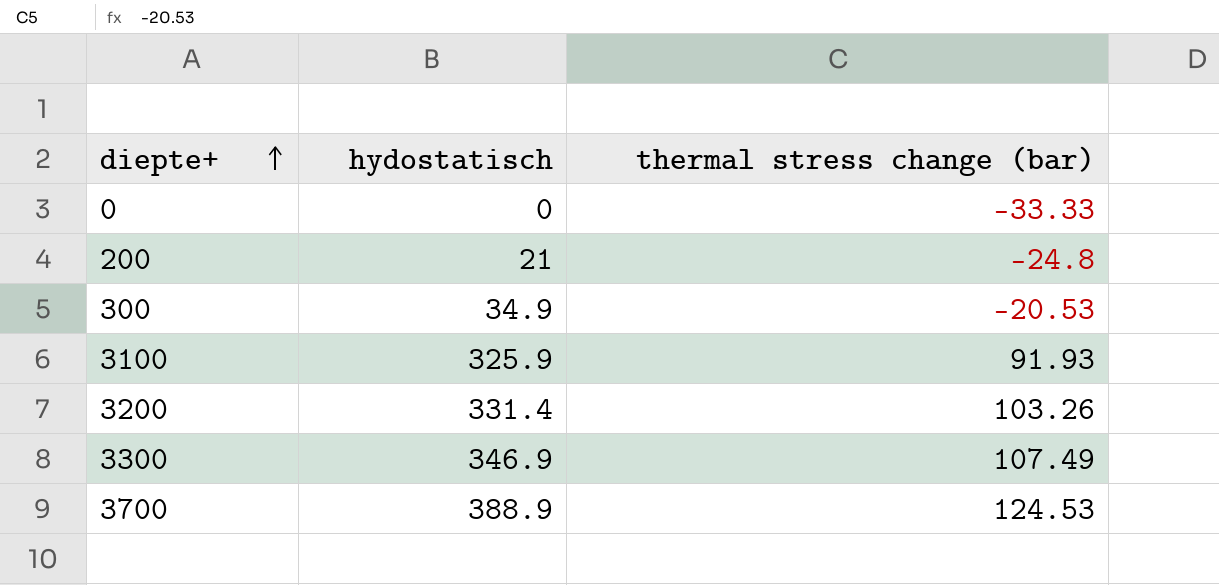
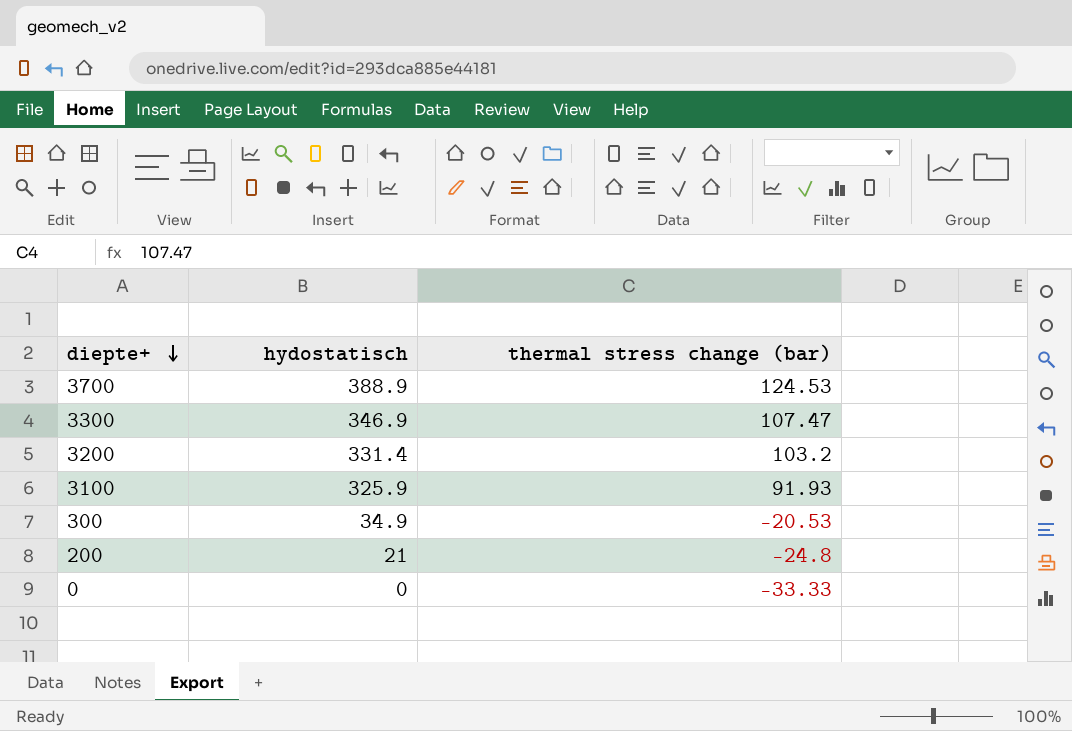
row order: diepte+ ascending -> diepte+ descending
3300 | thermal stress change (bar): 107.49 -> 107.47
3200 | thermal stress change (bar): 103.26 -> 103.2

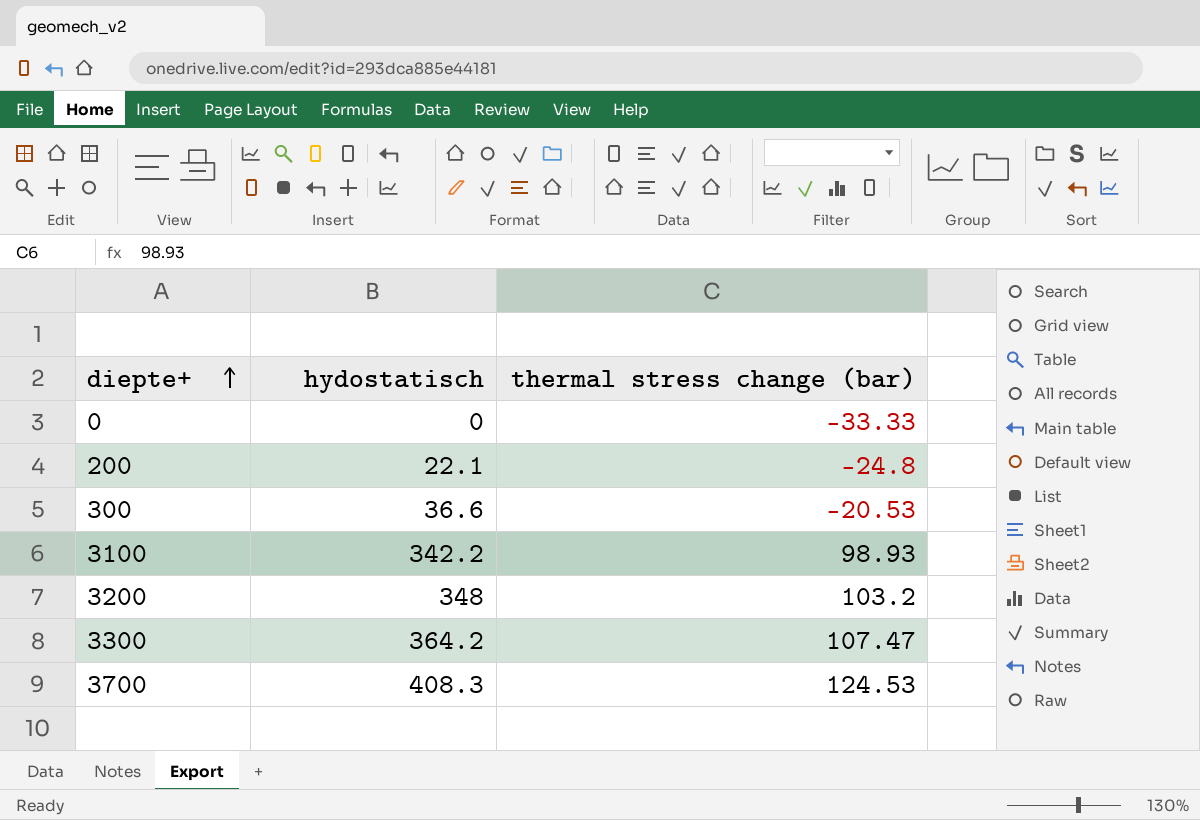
row order: diepte+ descending -> diepte+ ascending
200 | hydostatisch: 21 -> 22.1
300 | hydostatisch: 34.9 -> 36.6
3100 | hydostatisch: 325.9 -> 342.2
3100 | thermal stress change (bar): 91.93 -> 98.93
3200 | hydostatisch: 331.4 -> 348
3300 | hydostatisch: 346.9 -> 364.2
3700 | hydostatisch: 388.9 -> 408.3

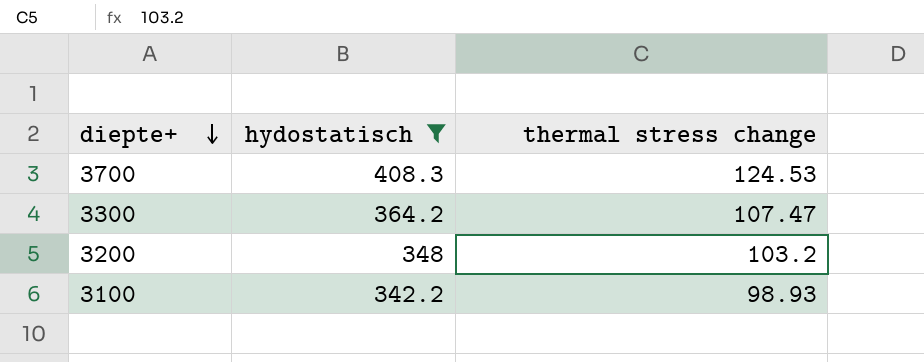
filter: none -> hydostatisch >= 342.2
row order: diepte+ ascending -> diepte+ descending
column name: thermal stress change (bar) -> thermal stress change

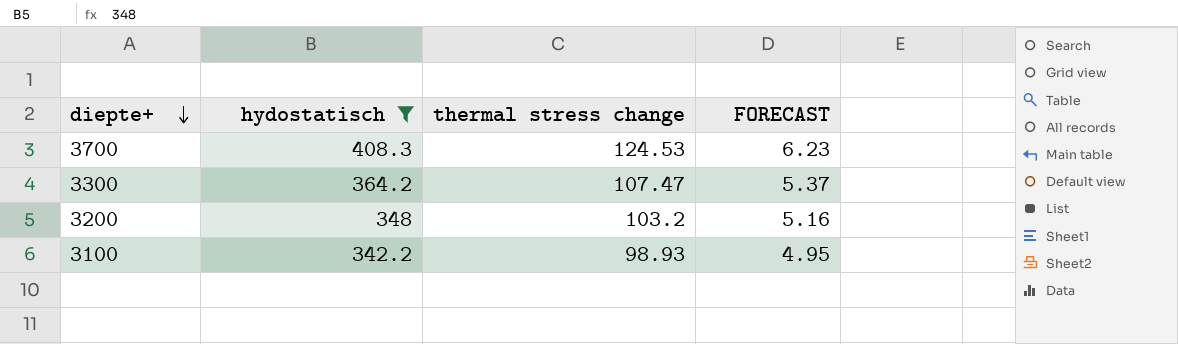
column FORECAST | formula: none -> [thermal stress change] * 0.05

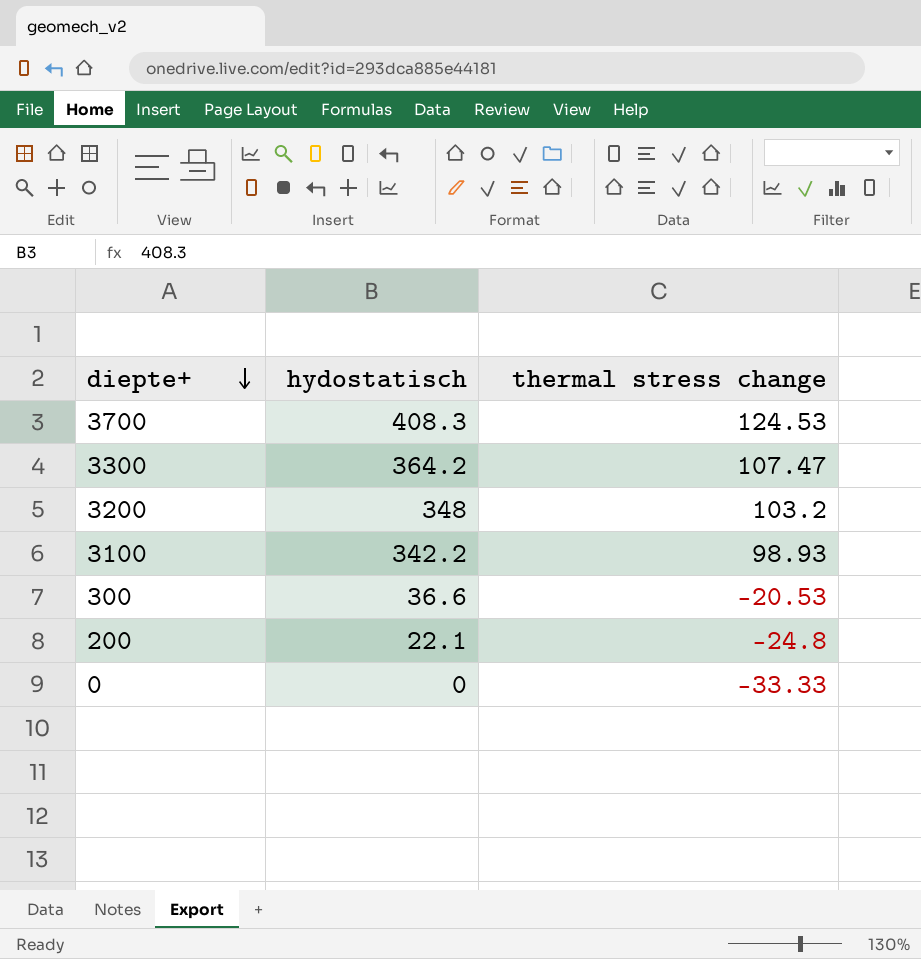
filter: hydostatisch >= 342.2 -> none
column FORECAST | formula: [thermal stress change] * 0.05 -> none

